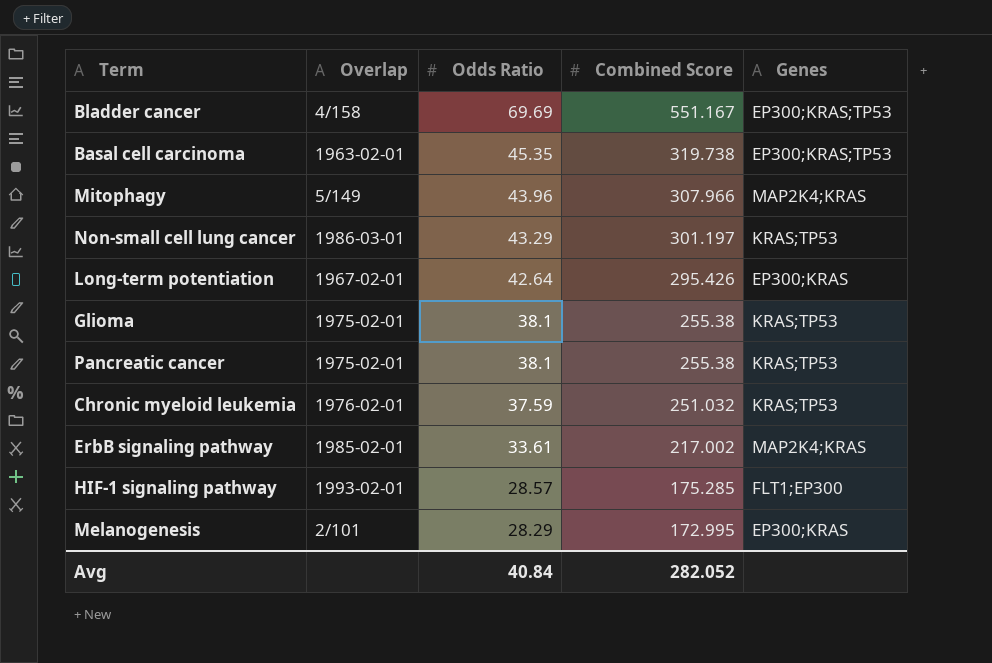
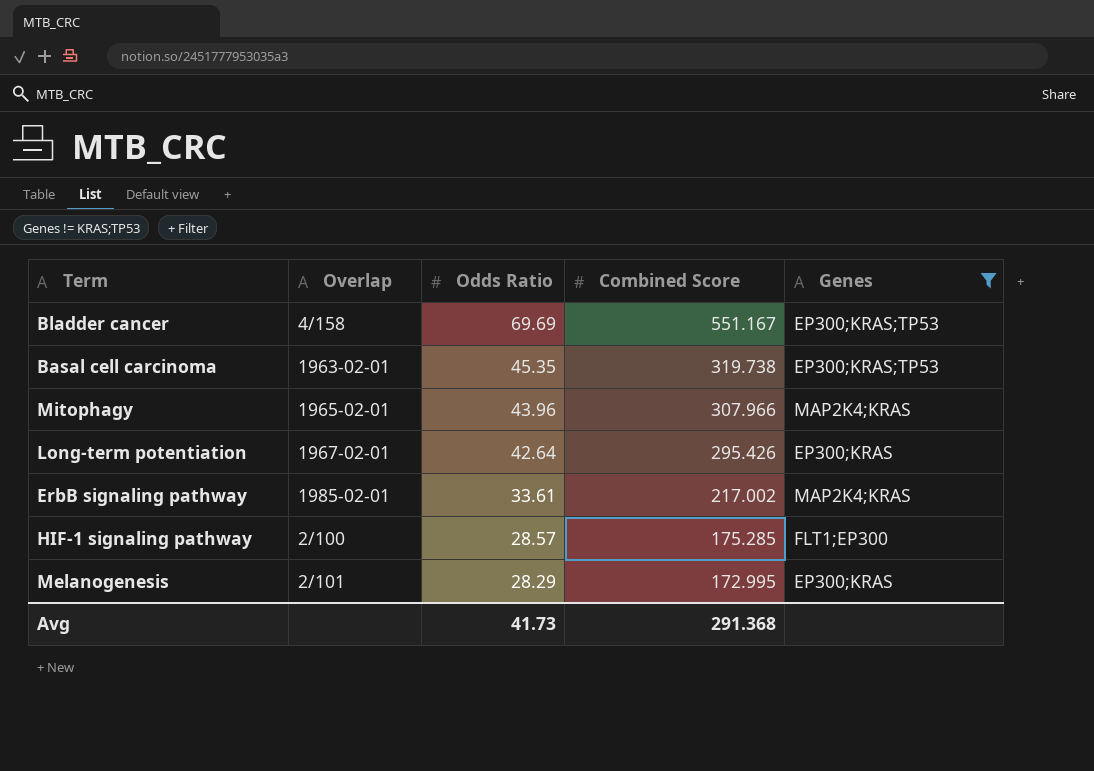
filter: none -> Genes != KRAS;TP53
Mitophagy | Overlap: 5/149 -> 1965-02-01
HIF-1 signaling pathway | Overlap: 1993-02-01 -> 2/100
Avg | Odds Ratio: 40.84 -> 41.73
Avg | Combined Score: 282.052 -> 291.368

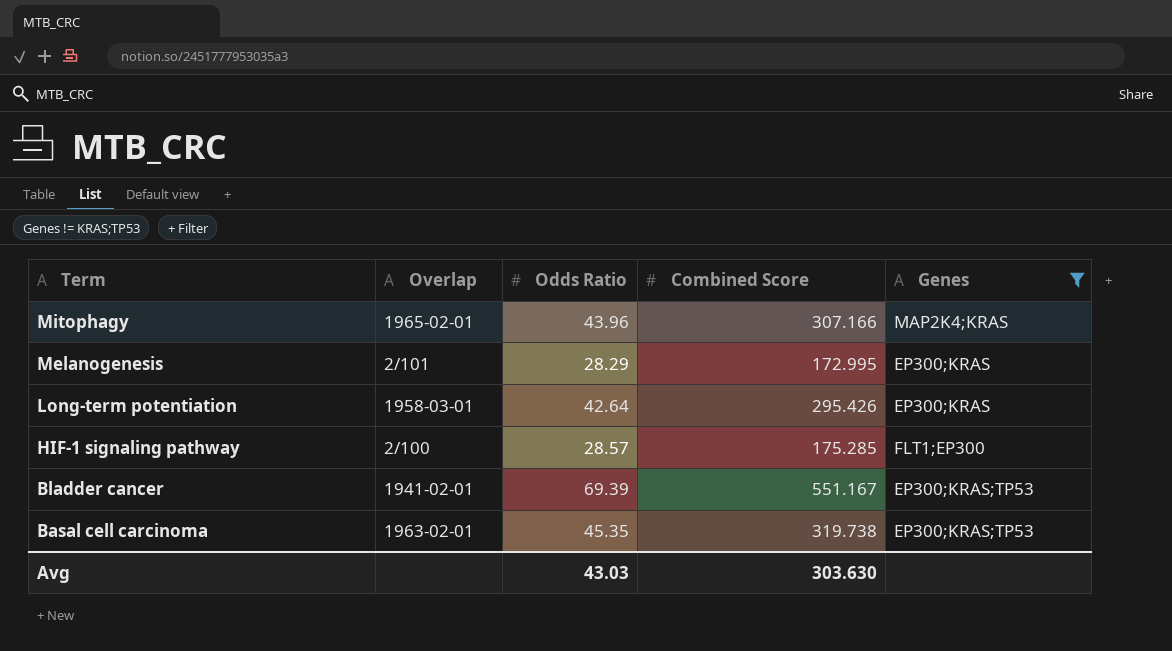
row order: Odds Ratio descending -> Term descending
row ErbB signaling pathway: 1985-02-01 | 33.61 | 217.002 | MAP2K4;KRAS -> none
Mitophagy | Combined Score: 307.966 -> 307.166
Long-term potentiation | Overlap: 1967-02-01 -> 1958-03-01
Bladder cancer | Overlap: 4/158 -> 1941-02-01
Bladder cancer | Odds Ratio: 69.69 -> 69.39
Avg | Odds Ratio: 41.73 -> 43.03
Avg | Combined Score: 291.368 -> 303.630

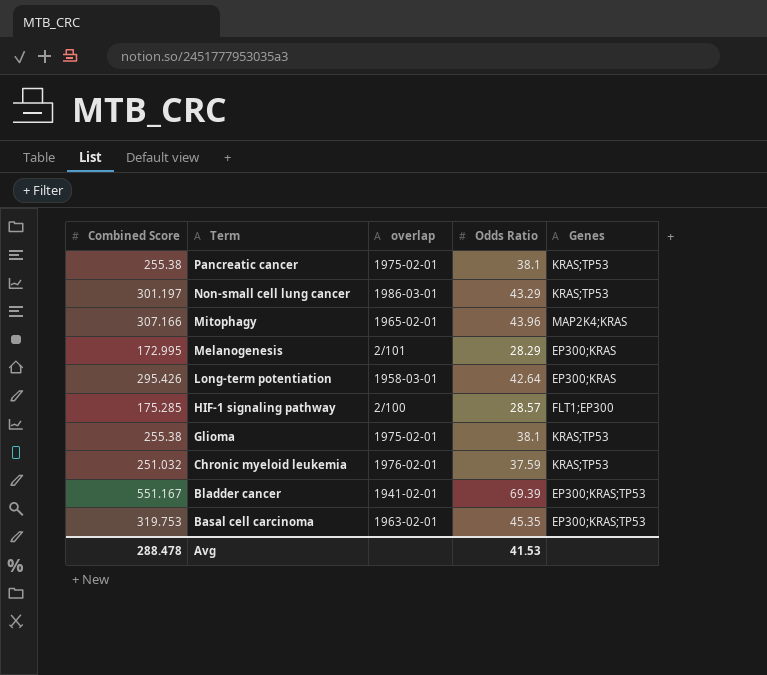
filter: Genes != KRAS;TP53 -> none
column Combined Score | position: 4 -> 1
column name: Overlap -> overlap
Basal cell carcinoma | Combined Score: 319.738 -> 319.753
Avg | Combined Score: 303.630 -> 288.478
Avg | Odds Ratio: 43.03 -> 41.53

